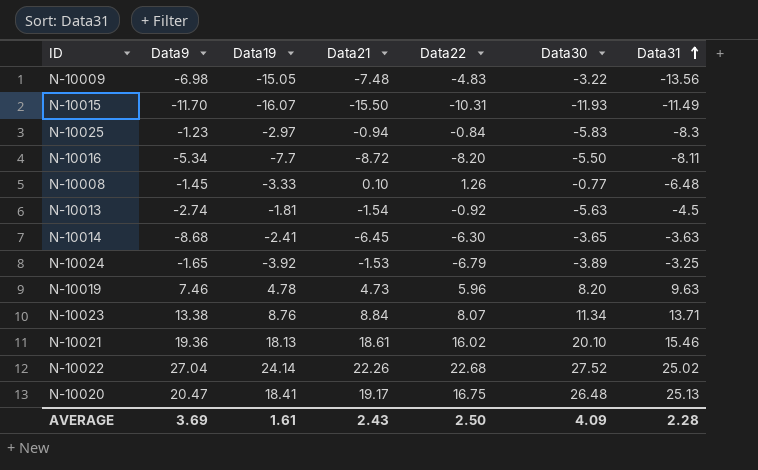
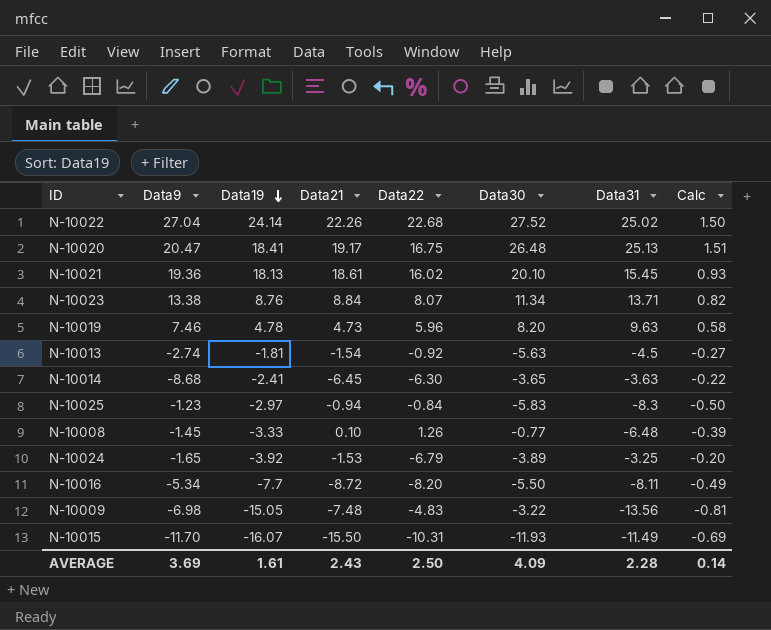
row order: Data31 ascending -> Data19 descending
column Calc | formula: none -> [Data31] * 0.06
N-10021 | Data31: 15.46 -> 15.45

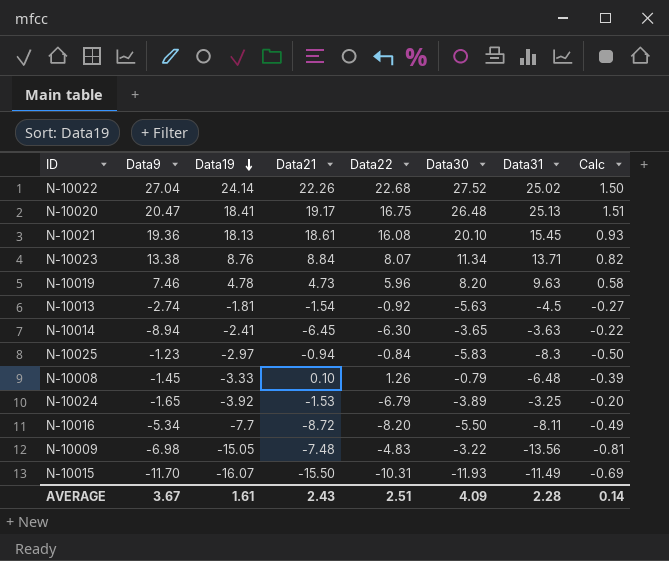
N-10021 | Data22: 16.02 -> 16.08
N-10014 | Data9: -8.68 -> -8.94
N-10008 | Data30: -0.77 -> -0.79
AVERAGE | Data9: 3.69 -> 3.67
AVERAGE | Data22: 2.50 -> 2.51

